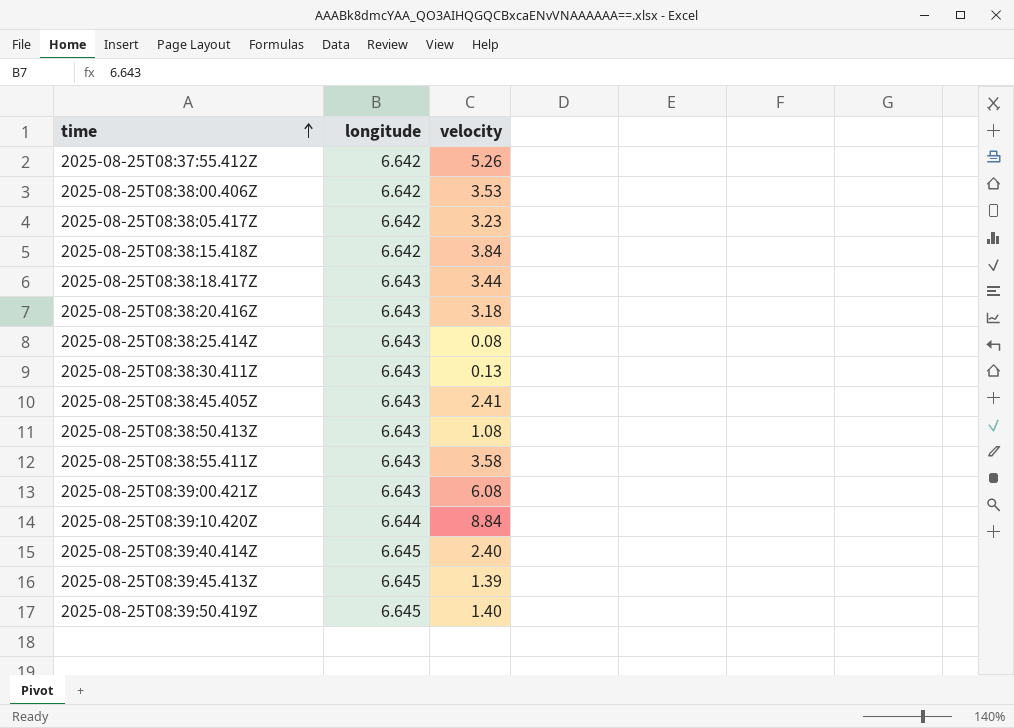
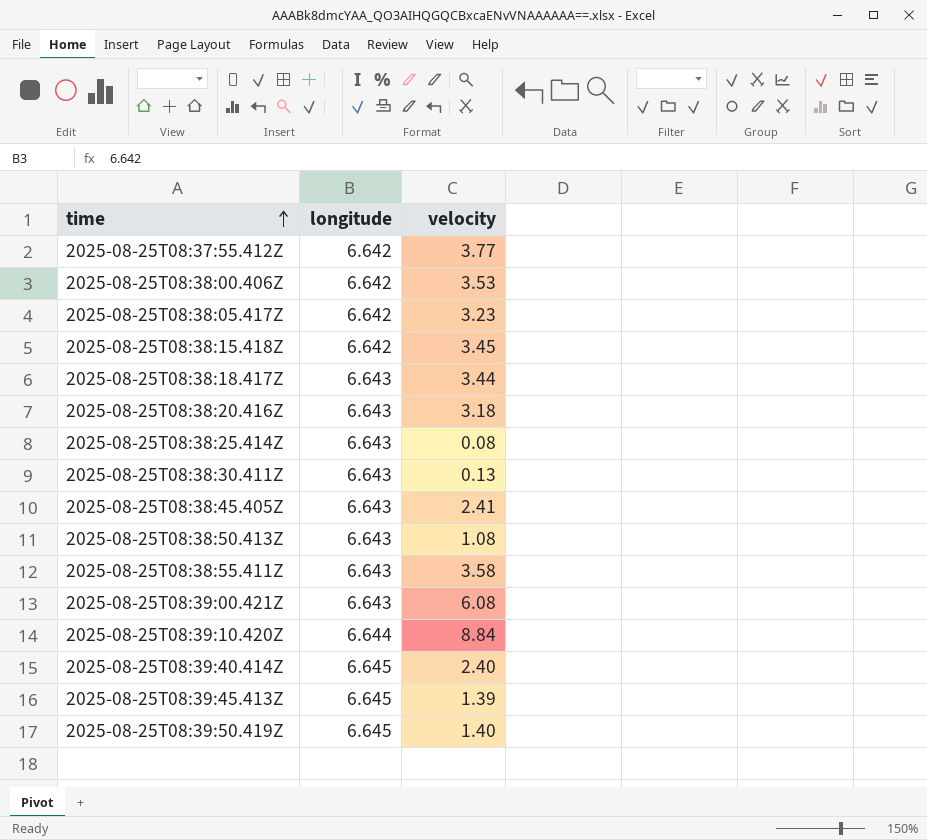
2025-08-25T08:37:55.412Z | velocity: 5.26 -> 3.77
2025-08-25T08:38:15.418Z | velocity: 3.84 -> 3.45

